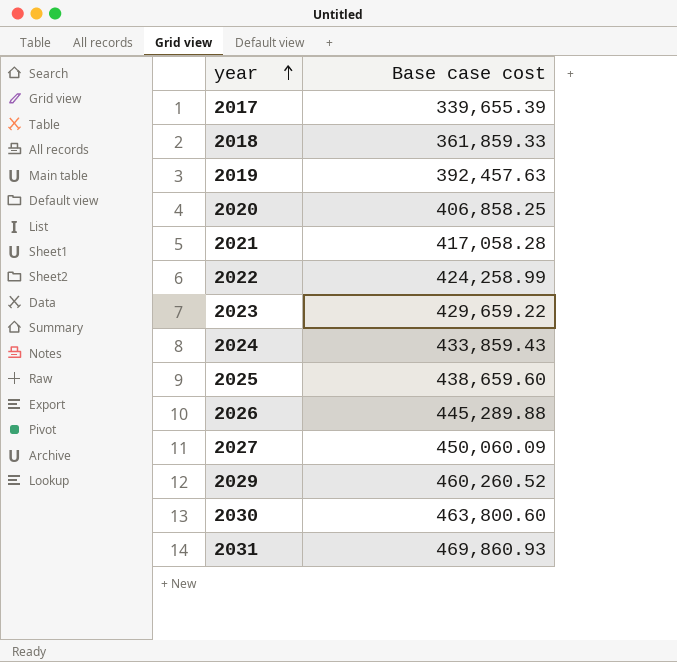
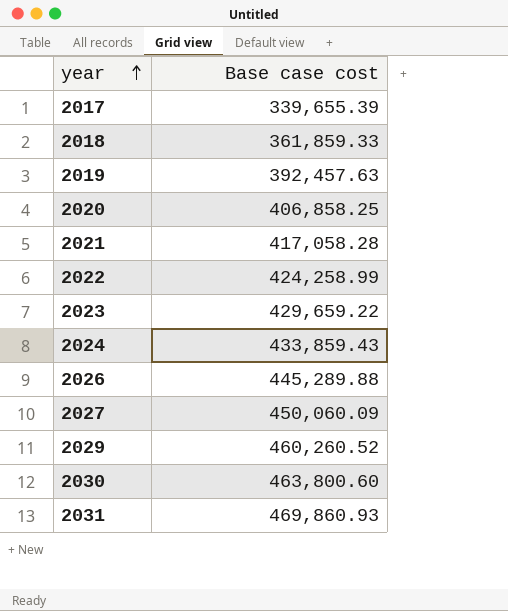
row 2025: 438,659.60 -> none

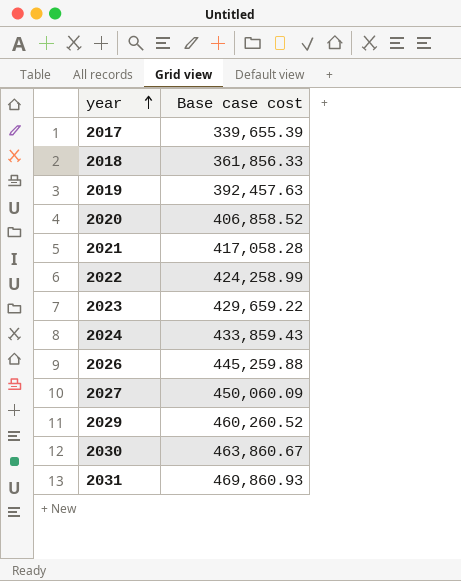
2018 | Base case cost: 361,859.33 -> 361,856.33
2020 | Base case cost: 406,858.25 -> 406,858.52
2026 | Base case cost: 445,289.88 -> 445,259.88
2030 | Base case cost: 463,800.60 -> 463,860.67

